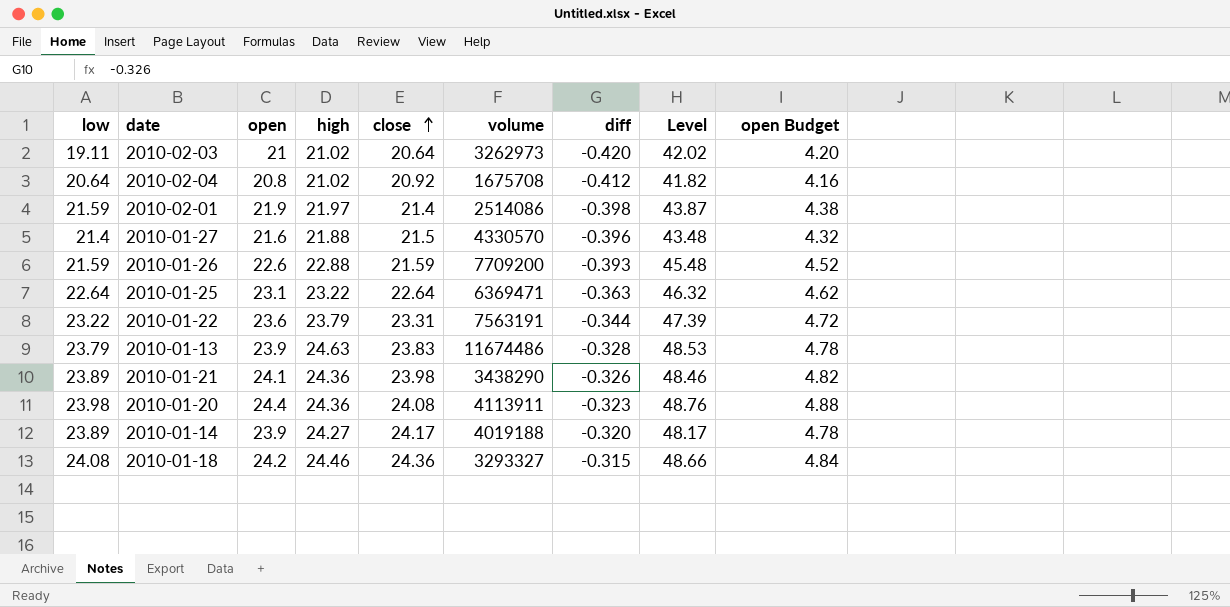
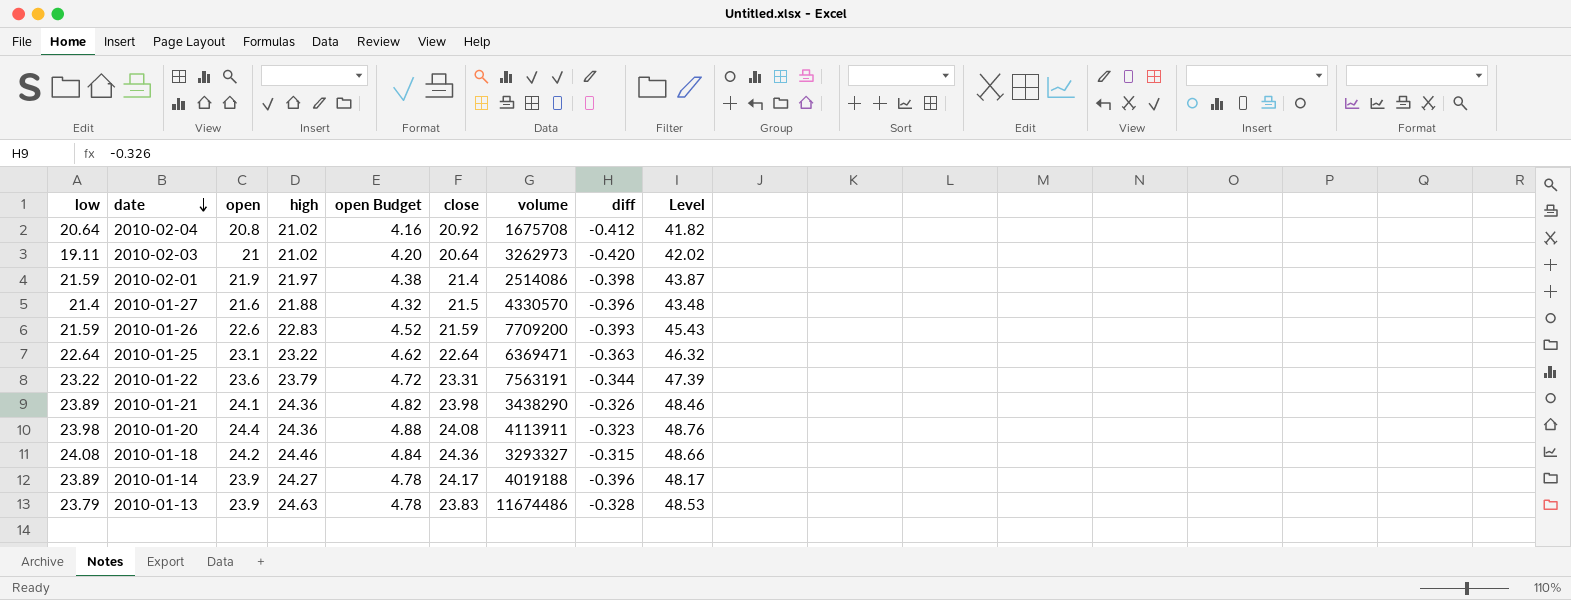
row order: close ascending -> date descending
column open Budget | position: 9 -> 5
2010-01-26 | high: 22.88 -> 22.83
2010-01-26 | Level: 45.48 -> 45.43
2010-01-14 | diff: -0.320 -> -0.396

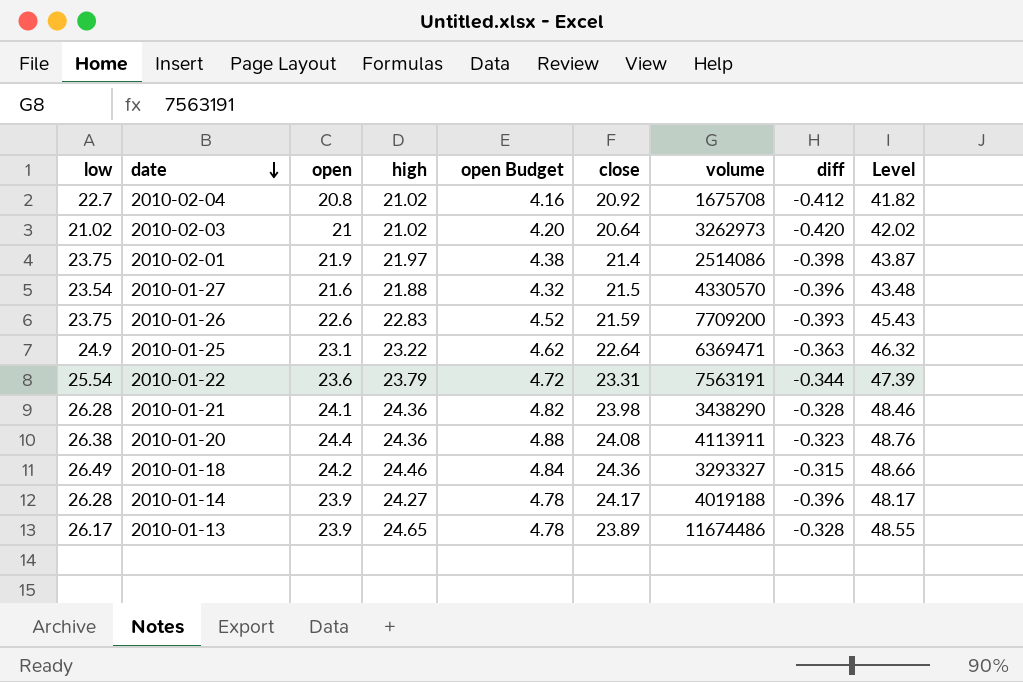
2010-02-04 | low: 20.64 -> 22.7
2010-02-03 | low: 19.11 -> 21.02
2010-02-01 | low: 21.59 -> 23.75
2010-01-27 | low: 21.4 -> 23.54
2010-01-26 | low: 21.59 -> 23.75
2010-01-25 | low: 22.64 -> 24.9
2010-01-22 | low: 23.22 -> 25.54
2010-01-21 | low: 23.89 -> 26.28
2010-01-21 | diff: -0.326 -> -0.328
2010-01-20 | low: 23.98 -> 26.38
2010-01-18 | low: 24.08 -> 26.49
2010-01-14 | low: 23.89 -> 26.28
2010-01-13 | low: 23.79 -> 26.17
2010-01-13 | high: 24.63 -> 24.65
2010-01-13 | close: 23.83 -> 23.89
2010-01-13 | Level: 48.53 -> 48.55

